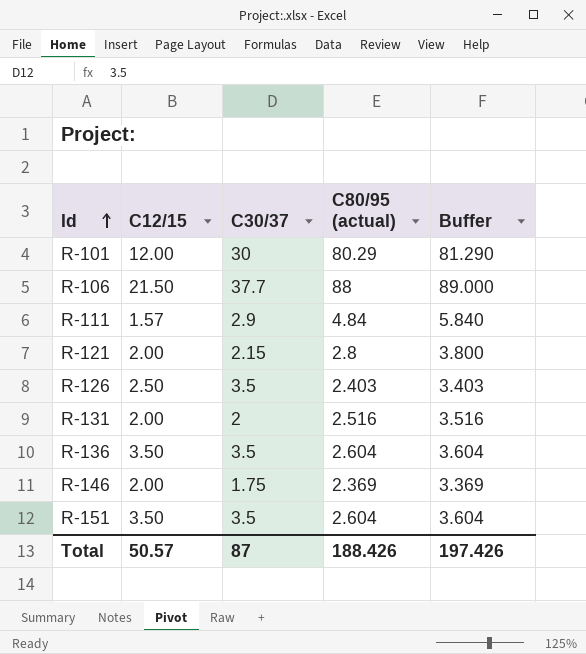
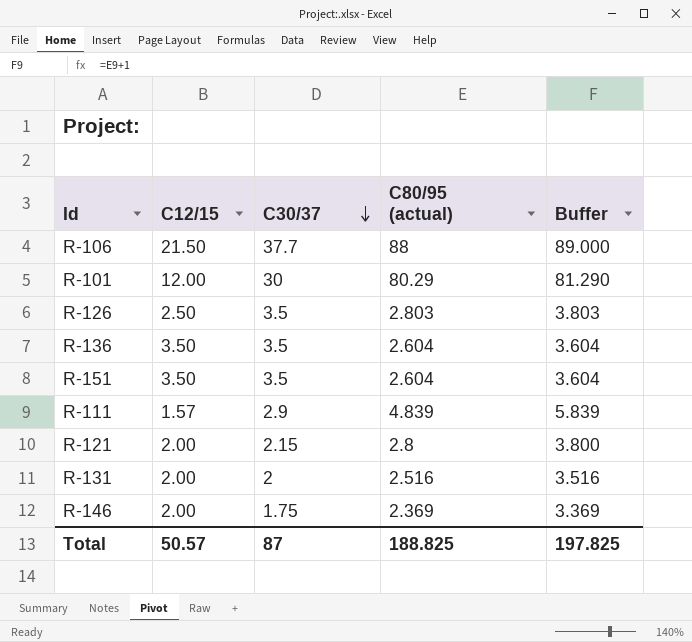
row order: Id ascending -> C30/37 descending
R-126 | C80/95 (actual): 2.403 -> 2.803
R-126 | Buffer: 3.403 -> 3.803
R-111 | C80/95 (actual): 4.84 -> 4.839
R-111 | Buffer: 5.840 -> 5.839
Total | C80/95 (actual): 188.426 -> 188.825
Total | Buffer: 197.426 -> 197.825

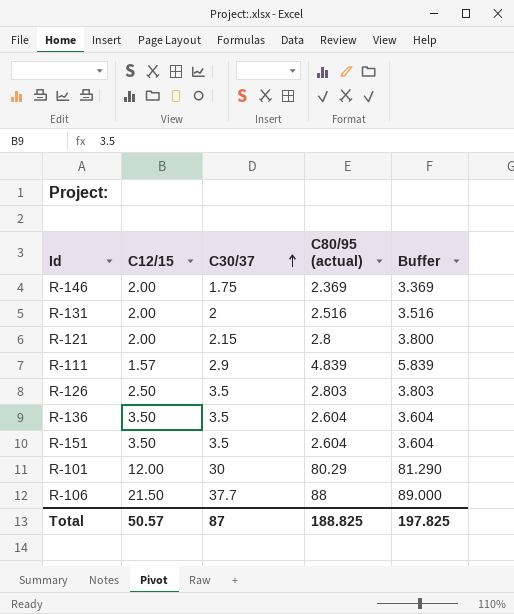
row order: C30/37 descending -> C30/37 ascending

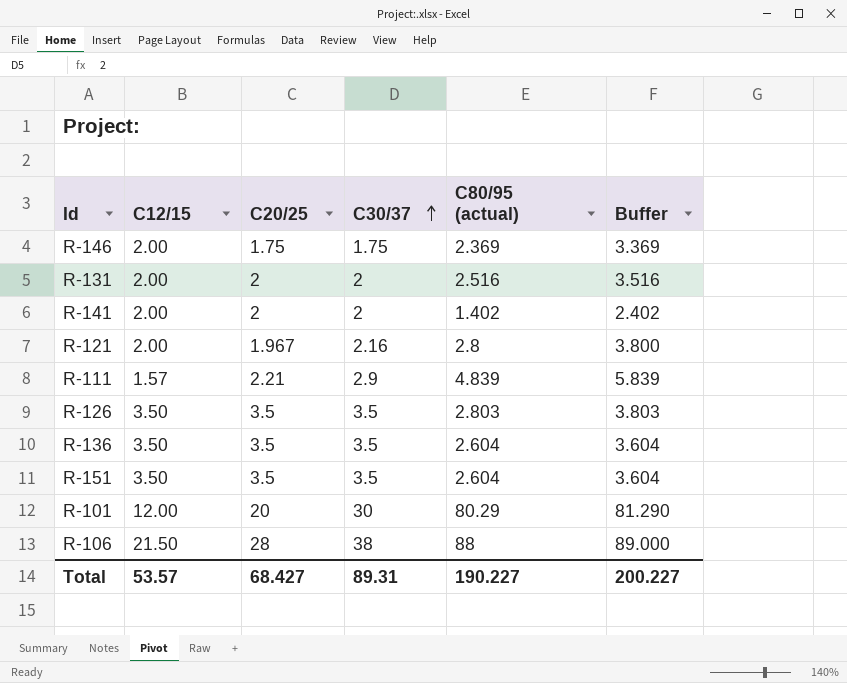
column C20/25 | position: none -> 3
row R-141: none -> 2.00 | 2 | 2 | 1.402 | 2.402
R-121 | C30/37: 2.15 -> 2.16
R-126 | C12/15: 2.50 -> 3.50
R-106 | C30/37: 37.7 -> 38
Total | C12/15: 50.57 -> 53.57
Total | C30/37: 87 -> 89.31
Total | C80/95 (actual): 188.825 -> 190.227
Total | Buffer: 197.825 -> 200.227

